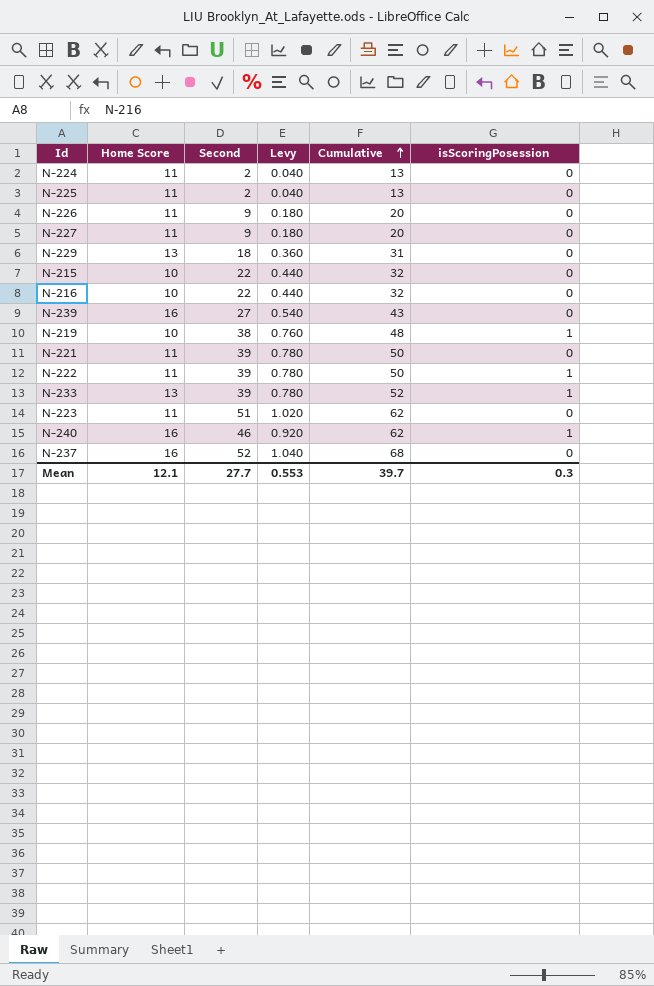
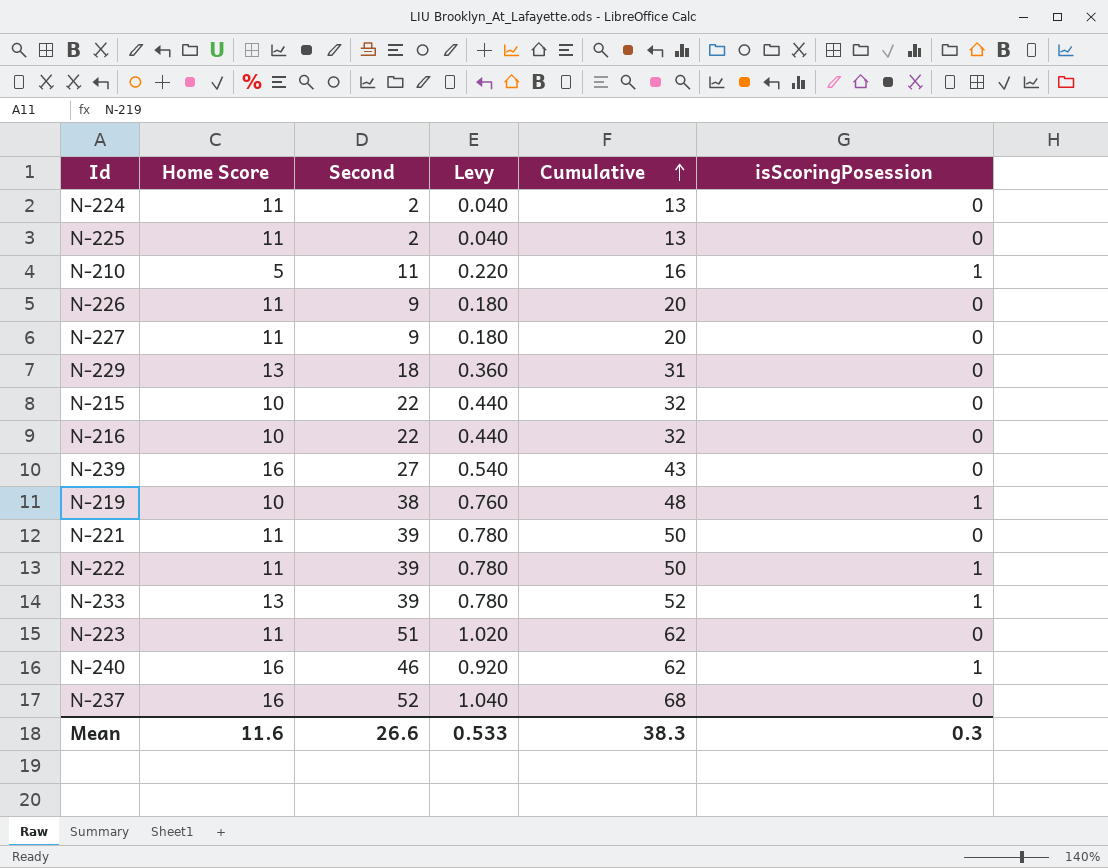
row N-210: none -> 5 | 11 | 0.220 | 16 | 1
Mean | Home Score: 12.1 -> 11.6
Mean | Second: 27.7 -> 26.6
Mean | Levy: 0.553 -> 0.533
Mean | Cumulative: 39.7 -> 38.3

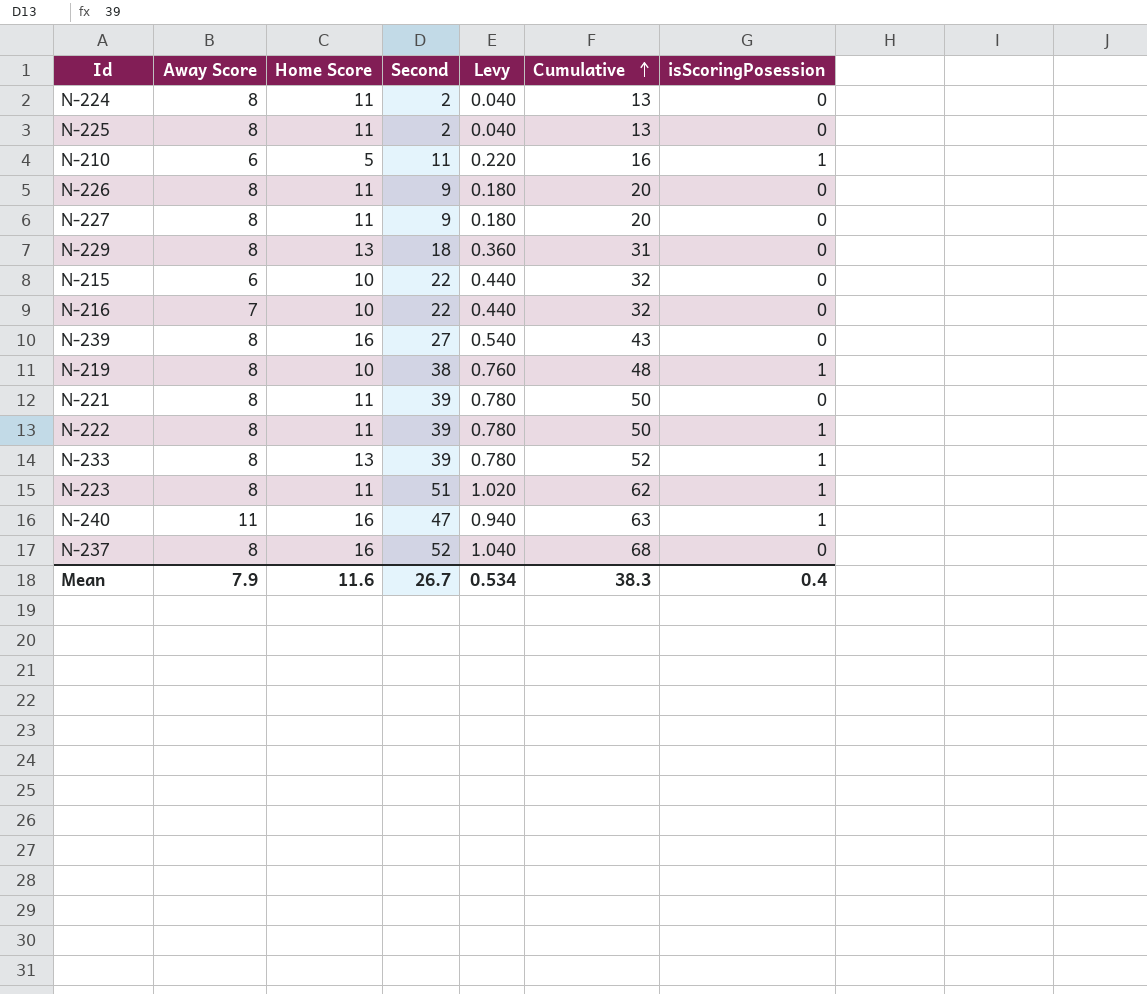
column Away Score | position: none -> 2
N-223 | isScoringPosession: 0 -> 1
N-240 | Second: 46 -> 47
N-240 | Levy: 0.920 -> 0.940
N-240 | Cumulative: 62 -> 63
Mean | Second: 26.6 -> 26.7
Mean | Levy: 0.533 -> 0.534
Mean | isScoringPosession: 0.3 -> 0.4

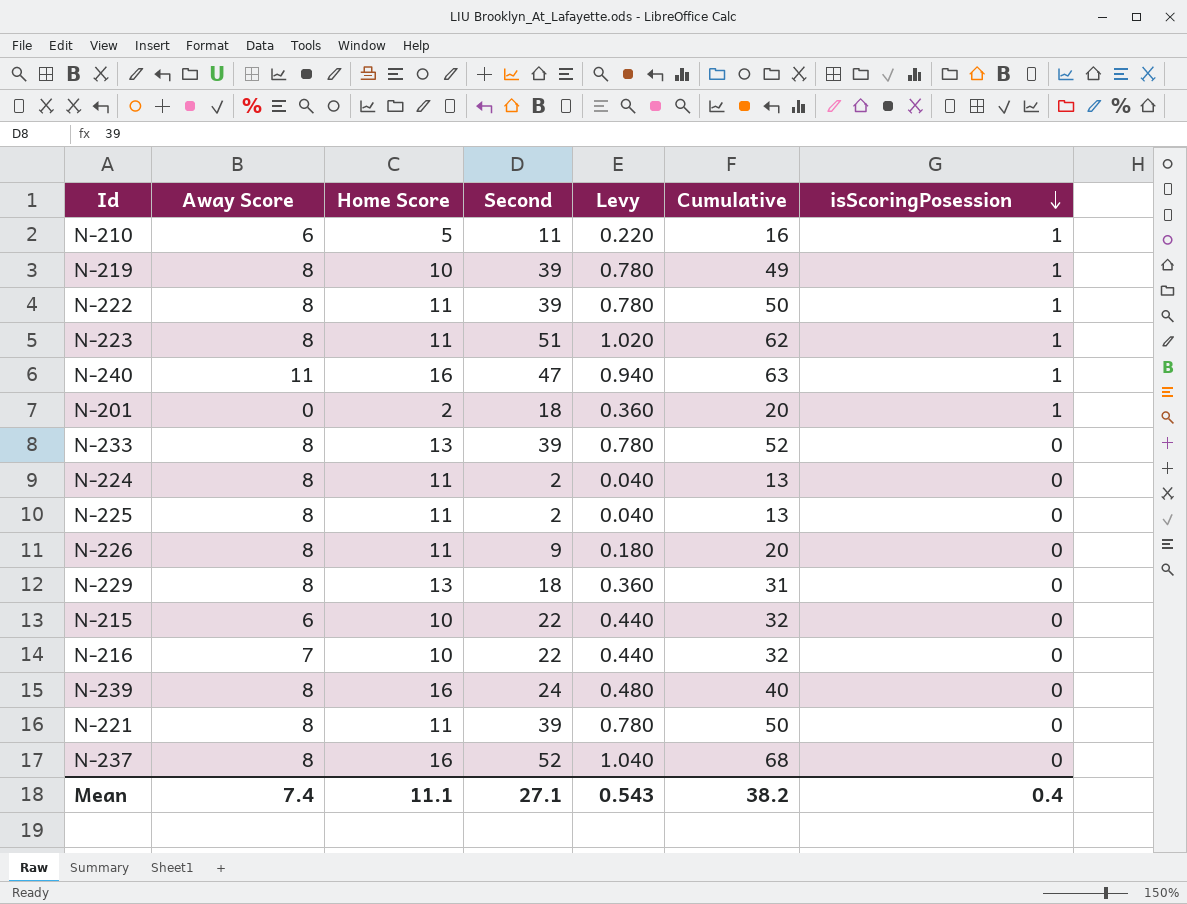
row order: Cumulative ascending -> isScoringPosession descending
row N-227: 8 | 11 | 9 | 0.180 | 20 | 0 -> none
N-219 | Second: 38 -> 39
N-219 | Levy: 0.760 -> 0.780
N-219 | Cumulative: 48 -> 49
row N-201: none -> 0 | 2 | 18 | 0.360 | 20 | 1
N-233 | isScoringPosession: 1 -> 0
N-239 | Second: 27 -> 24
N-239 | Levy: 0.540 -> 0.480
N-239 | Cumulative: 43 -> 40
Mean | Away Score: 7.9 -> 7.4
Mean | Home Score: 11.6 -> 11.1
Mean | Second: 26.7 -> 27.1
Mean | Levy: 0.534 -> 0.543
Mean | Cumulative: 38.3 -> 38.2

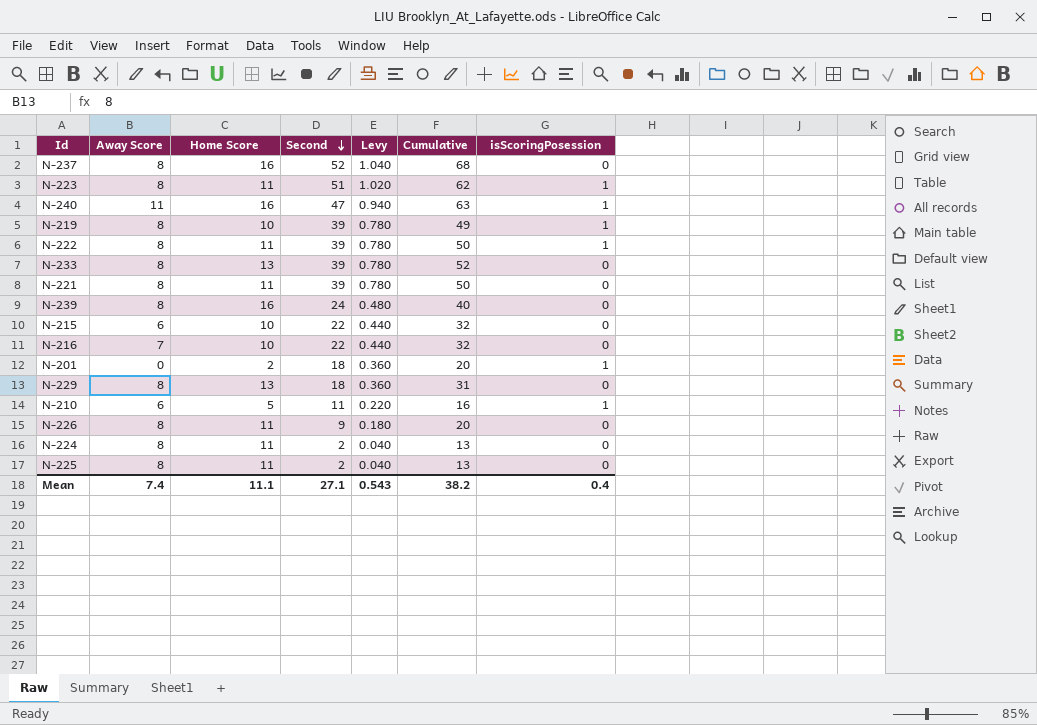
row order: isScoringPosession descending -> Second descending

